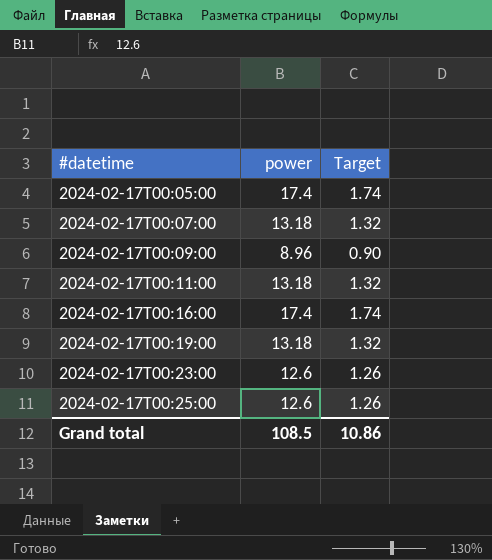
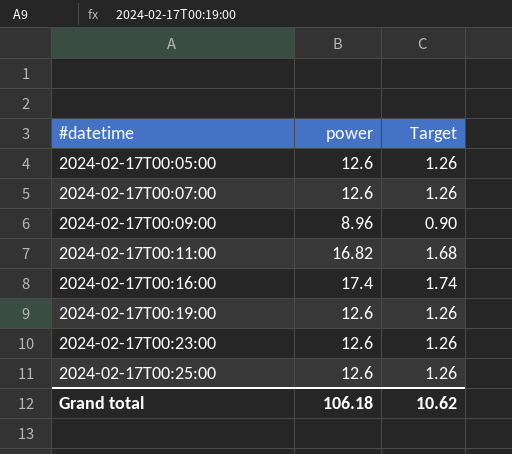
2024-02-17T00:05:00 | power: 17.4 -> 12.6
2024-02-17T00:05:00 | Target: 1.74 -> 1.26
2024-02-17T00:07:00 | power: 13.18 -> 12.6
2024-02-17T00:07:00 | Target: 1.32 -> 1.26
2024-02-17T00:11:00 | power: 13.18 -> 16.82
2024-02-17T00:11:00 | Target: 1.32 -> 1.68
2024-02-17T00:19:00 | power: 13.18 -> 12.6
2024-02-17T00:19:00 | Target: 1.32 -> 1.26
Grand total | power: 108.5 -> 106.18
Grand total | Target: 10.86 -> 10.62

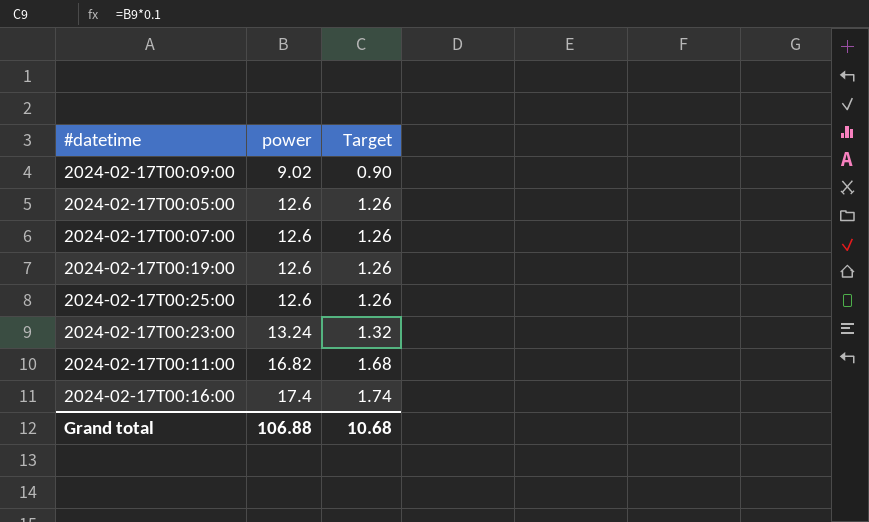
row order: #datetime ascending -> power ascending
2024-02-17T00:09:00 | power: 8.96 -> 9.02
2024-02-17T00:23:00 | power: 12.6 -> 13.24
2024-02-17T00:23:00 | Target: 1.26 -> 1.32
Grand total | power: 106.18 -> 106.88
Grand total | Target: 10.62 -> 10.68

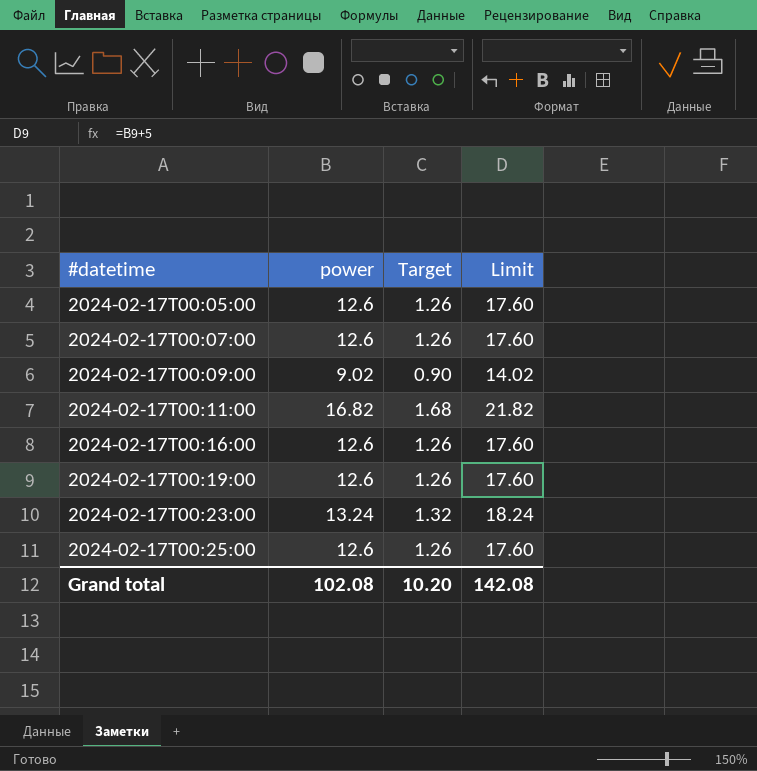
row order: power ascending -> #datetime ascending
column Limit | formula: none -> [power] + 5
2024-02-17T00:16:00 | power: 17.4 -> 12.6
2024-02-17T00:16:00 | Target: 1.74 -> 1.26
Grand total | power: 106.88 -> 102.08
Grand total | Target: 10.68 -> 10.20

